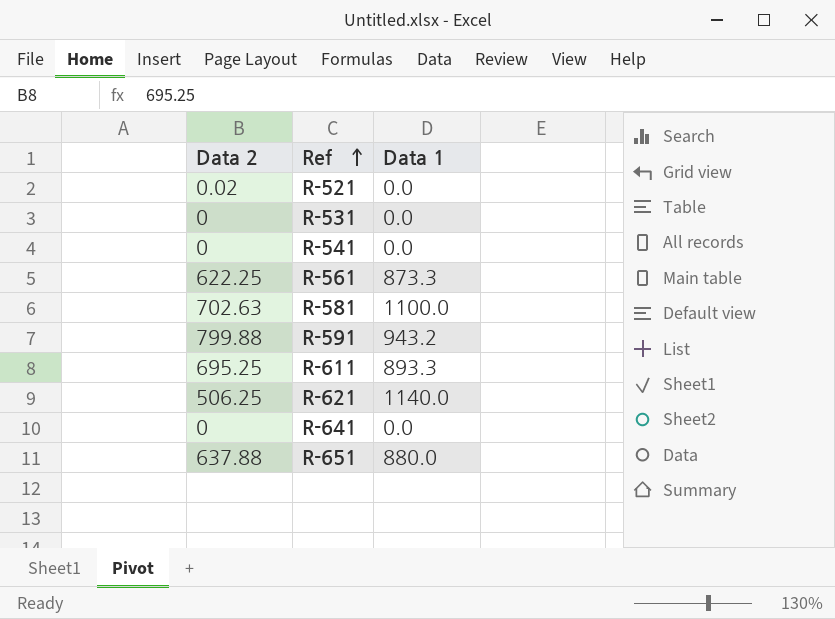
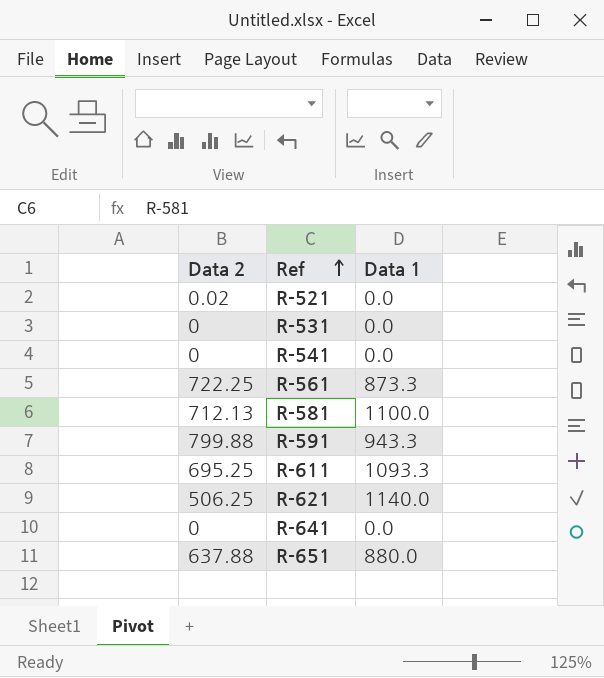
R-561 | Data 2: 622.25 -> 722.25
R-581 | Data 2: 702.63 -> 712.13
R-591 | Data 1: 943.2 -> 943.3
R-611 | Data 1: 893.3 -> 1093.3

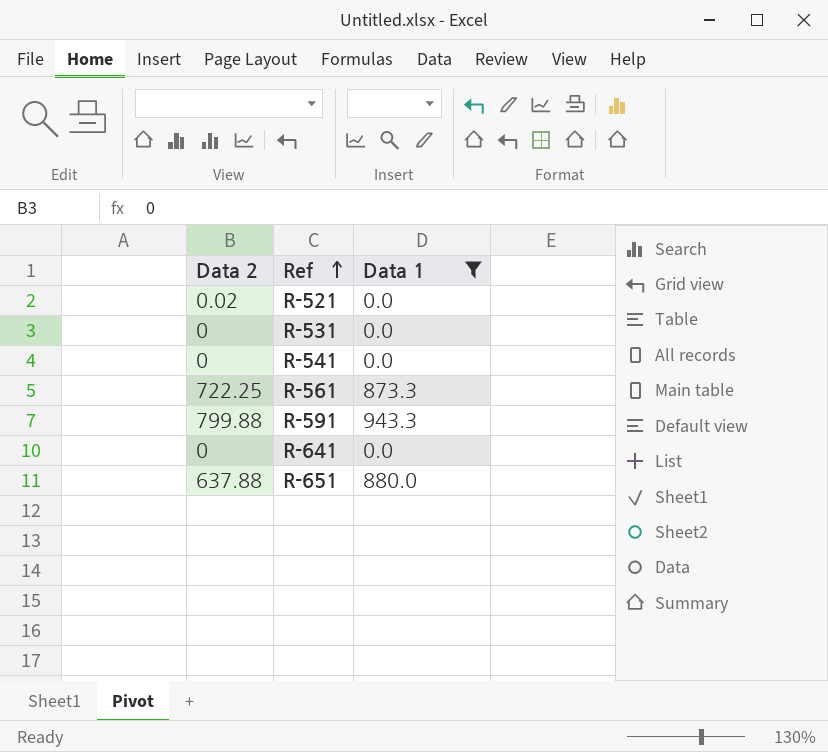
filter: none -> Data 1 <= 943.3

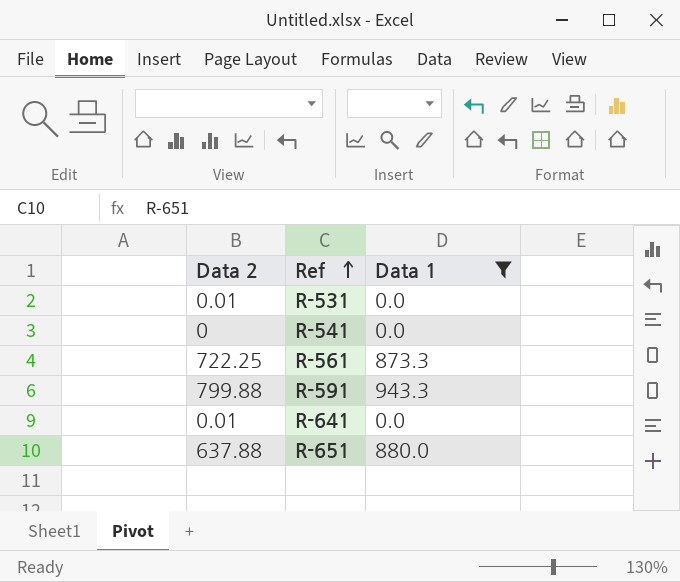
row R-521: 0.02 | 0.0 -> none
R-531 | Data 2: 0 -> 0.01
R-641 | Data 2: 0 -> 0.01

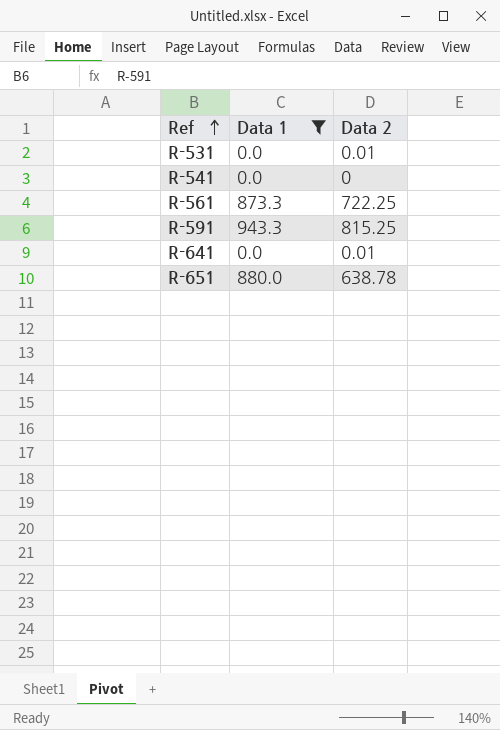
column Data 2 | position: 1 -> 3
R-591 | Data 2: 799.88 -> 815.25
R-651 | Data 2: 637.88 -> 638.78

